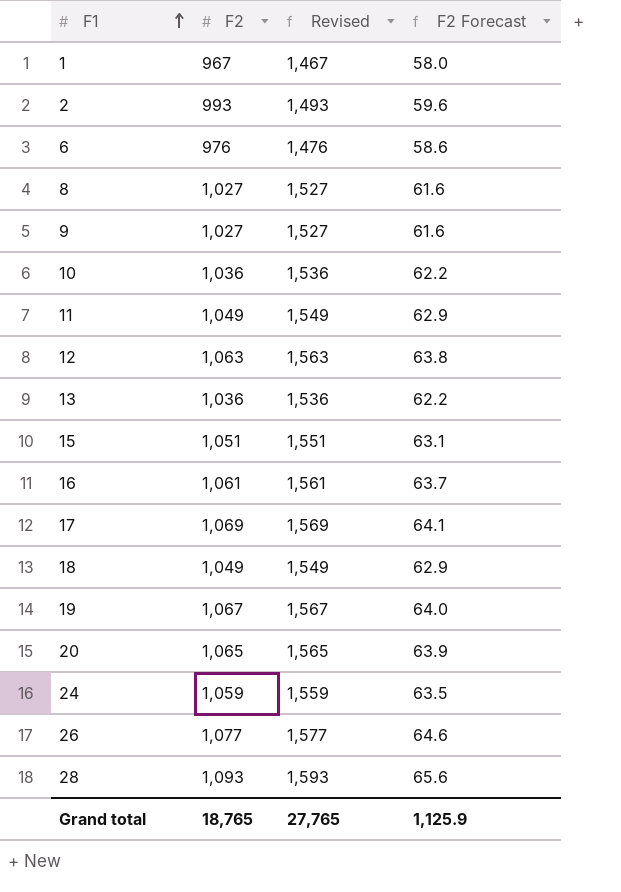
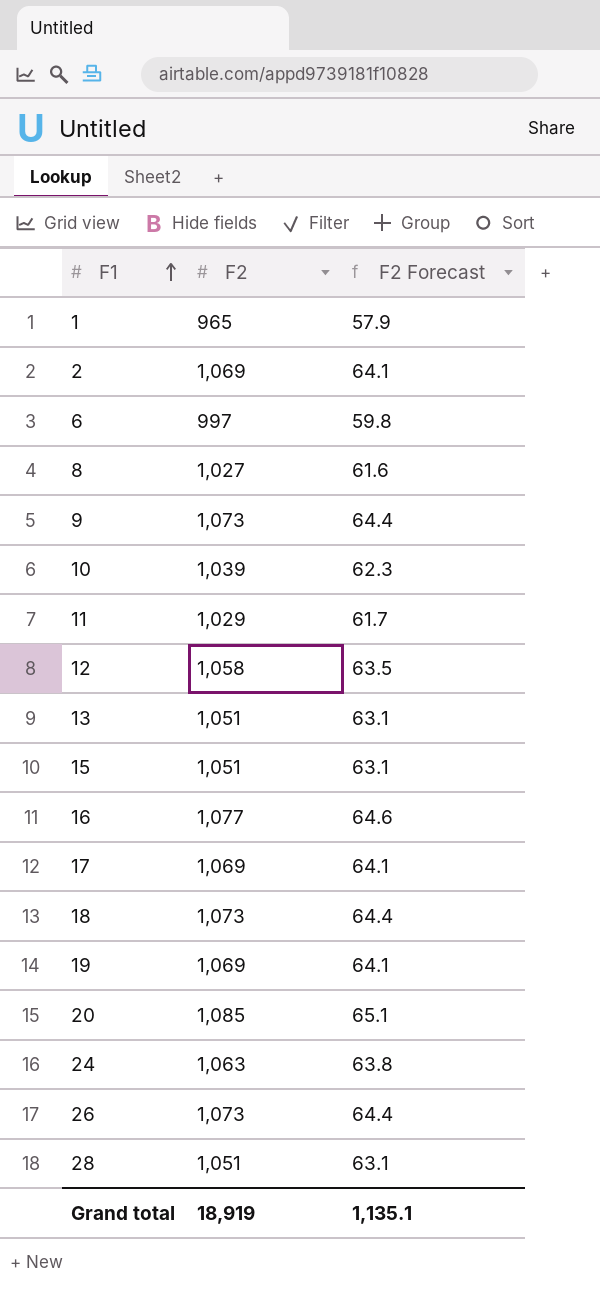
column Revised | formula: [F2] + 500 -> none
1 | F2: 967 -> 965
1 | F2 Forecast: 58.0 -> 57.9
2 | F2: 993 -> 1,069
2 | F2 Forecast: 59.6 -> 64.1
6 | F2: 976 -> 997
6 | F2 Forecast: 58.6 -> 59.8
9 | F2: 1,027 -> 1,073
9 | F2 Forecast: 61.6 -> 64.4
10 | F2: 1,036 -> 1,039
10 | F2 Forecast: 62.2 -> 62.3
11 | F2: 1,049 -> 1,029
11 | F2 Forecast: 62.9 -> 61.7
12 | F2: 1,063 -> 1,058
12 | F2 Forecast: 63.8 -> 63.5
13 | F2: 1,036 -> 1,051
13 | F2 Forecast: 62.2 -> 63.1
16 | F2: 1,061 -> 1,077
16 | F2 Forecast: 63.7 -> 64.6
18 | F2: 1,049 -> 1,073
18 | F2 Forecast: 62.9 -> 64.4
19 | F2: 1,067 -> 1,069
19 | F2 Forecast: 64.0 -> 64.1
20 | F2: 1,065 -> 1,085
20 | F2 Forecast: 63.9 -> 65.1
24 | F2: 1,059 -> 1,063
24 | F2 Forecast: 63.5 -> 63.8
26 | F2: 1,077 -> 1,073
26 | F2 Forecast: 64.6 -> 64.4
28 | F2: 1,093 -> 1,051
28 | F2 Forecast: 65.6 -> 63.1
Grand total | F2: 18,765 -> 18,919
Grand total | F2 Forecast: 1,125.9 -> 1,135.1

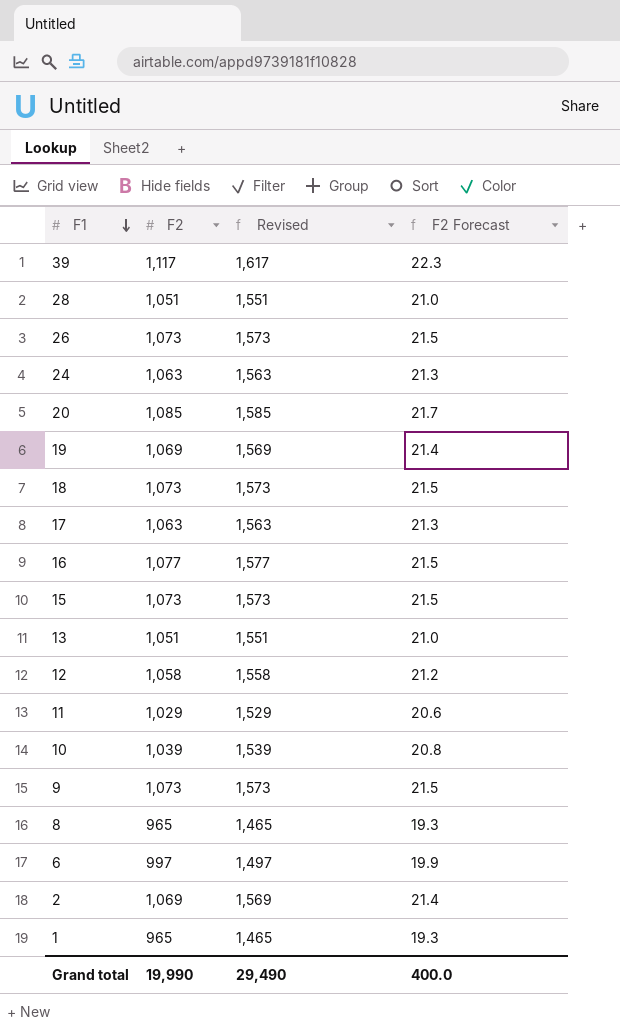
row order: F1 ascending -> F1 descending
column Revised | formula: none -> [F2] + 500
column F2 Forecast | formula: [F2] * 0.06 -> [F2] * 0.02
row 39: none -> 1,117 | 1,617 | 22.3
17 | F2: 1,069 -> 1,063
15 | F2: 1,051 -> 1,073
8 | F2: 1,027 -> 965
Grand total | F2: 18,919 -> 19,990
Grand total | F2 Forecast: 1,135.1 -> 400.0

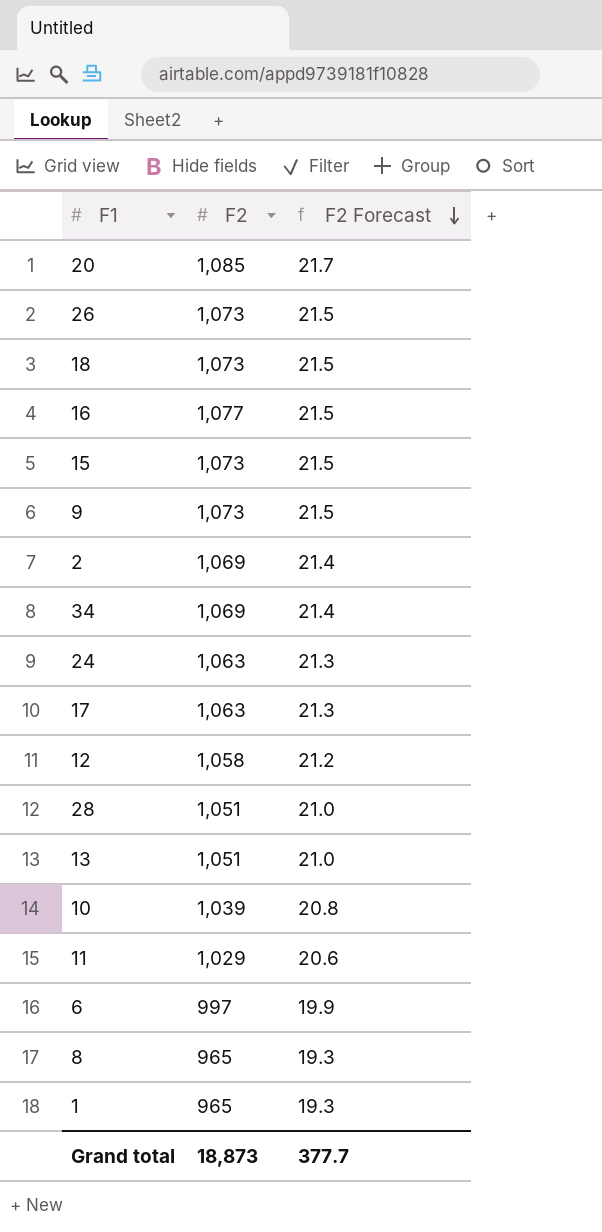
row order: F1 descending -> F2 Forecast descending
column Revised | formula: [F2] + 500 -> none
row 39: 1,117 | 1,617 | 22.3 -> none
row 19: 1,069 | 1,569 | 21.4 -> none
row 34: none -> 1,069 | 21.4
Grand total | F2: 19,990 -> 18,873
Grand total | F2 Forecast: 400.0 -> 377.7

